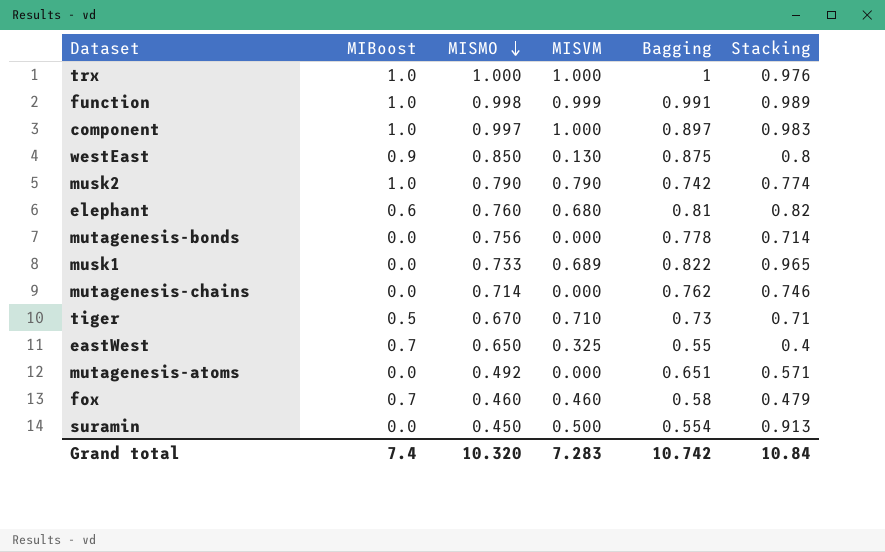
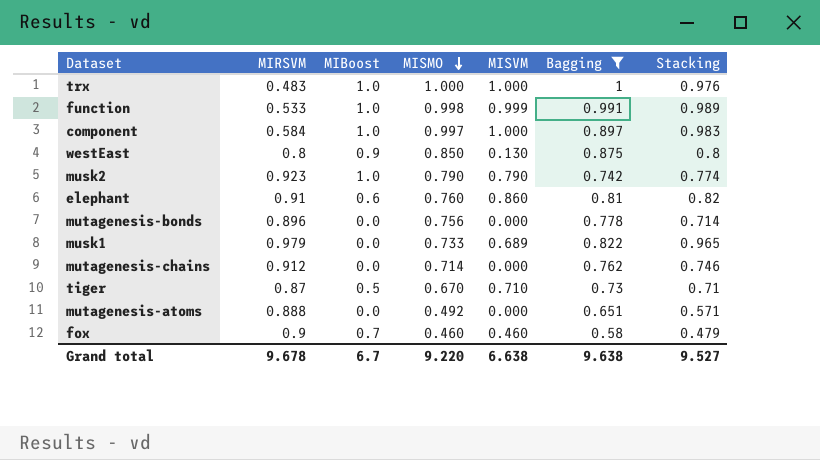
filter: none -> Bagging >= 0.58
column MIRSVM | position: none -> 2
elephant | MISVM: 0.680 -> 0.860
Grand total | MIBoost: 7.4 -> 6.7
Grand total | MISMO: 10.320 -> 9.220
Grand total | MISVM: 7.283 -> 6.638
Grand total | Bagging: 10.742 -> 9.638
Grand total | Stacking: 10.84 -> 9.527

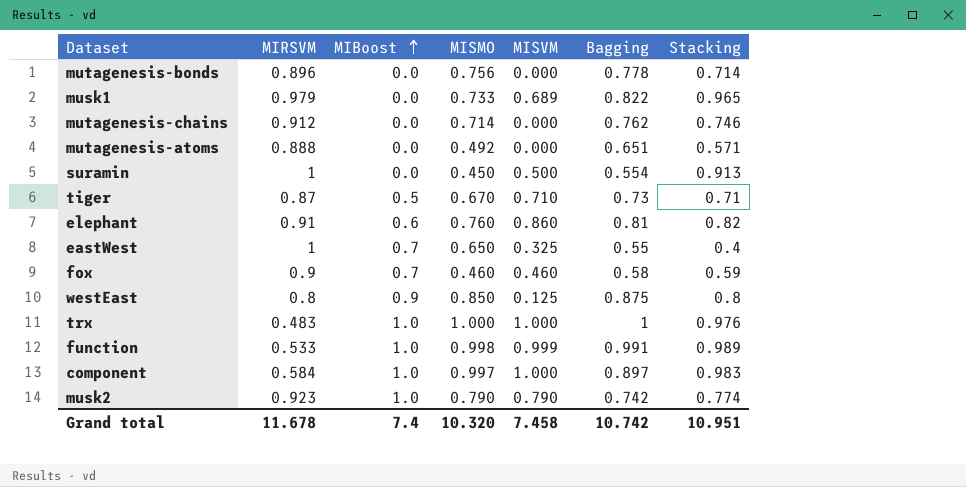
filter: Bagging >= 0.58 -> none
row order: MISMO descending -> MIBoost ascending
fox | Stacking: 0.479 -> 0.59
westEast | MISVM: 0.130 -> 0.125
Grand total | MIRSVM: 9.678 -> 11.678
Grand total | MIBoost: 6.7 -> 7.4
Grand total | MISMO: 9.220 -> 10.320
Grand total | MISVM: 6.638 -> 7.458
Grand total | Bagging: 9.638 -> 10.742
Grand total | Stacking: 9.527 -> 10.951

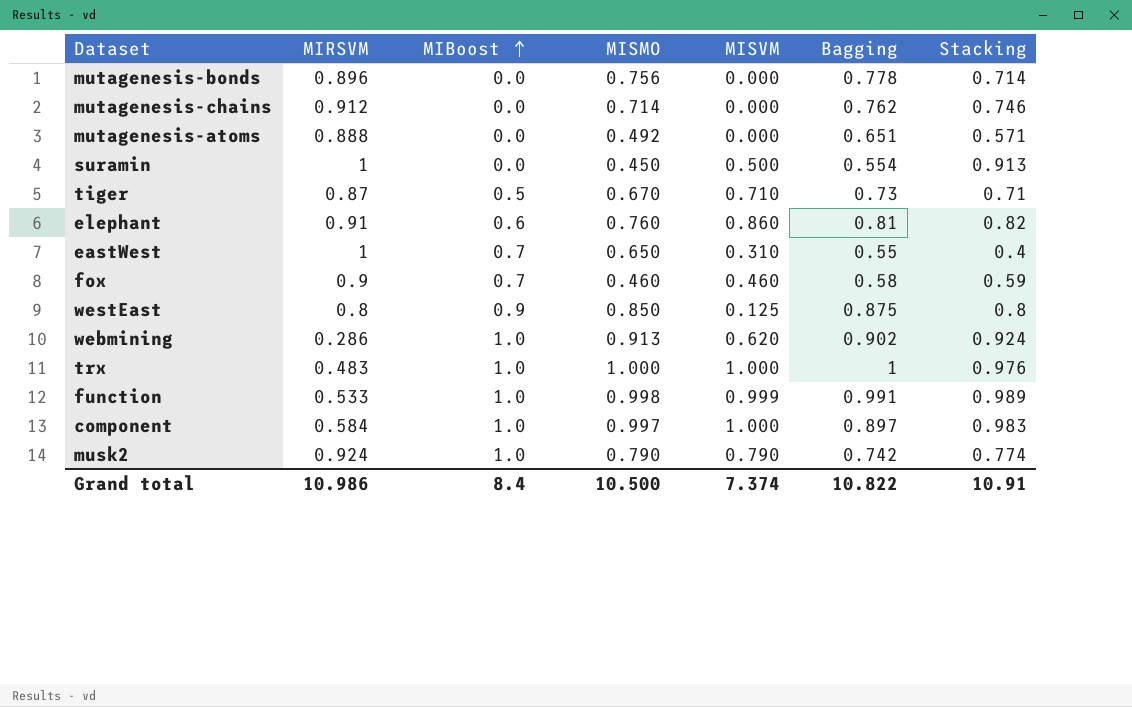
row musk1: 0.979 | 0.0 | 0.733 | 0.689 | 0.822 | 0.965 -> none
eastWest | MISVM: 0.325 -> 0.310
row webmining: none -> 0.286 | 1.0 | 0.913 | 0.620 | 0.902 | 0.924
musk2 | MIRSVM: 0.923 -> 0.924
Grand total | MIRSVM: 11.678 -> 10.986
Grand total | MIBoost: 7.4 -> 8.4
Grand total | MISMO: 10.320 -> 10.500
Grand total | MISVM: 7.458 -> 7.374
Grand total | Bagging: 10.742 -> 10.822
Grand total | Stacking: 10.951 -> 10.91

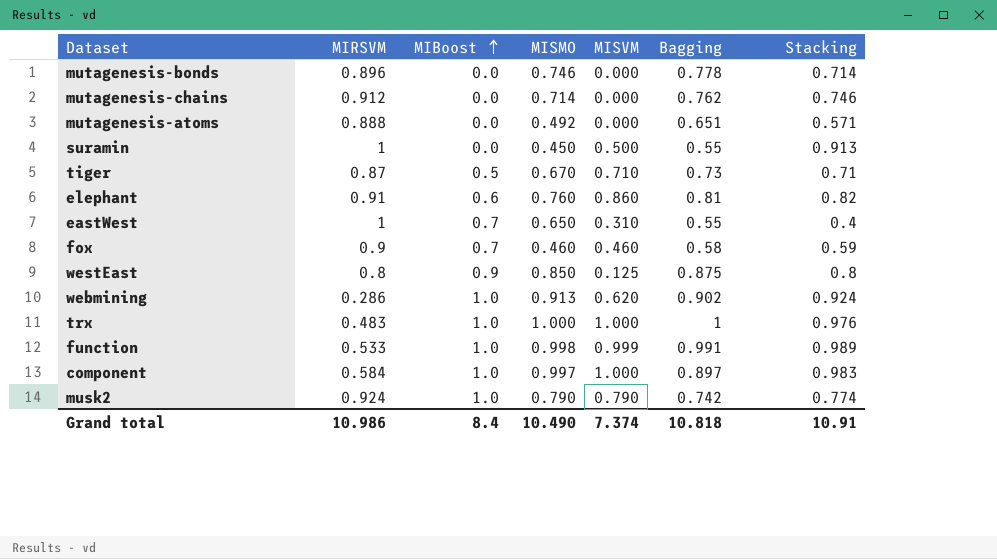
mutagenesis-bonds | MISMO: 0.756 -> 0.746
suramin | Bagging: 0.554 -> 0.55
Grand total | MISMO: 10.500 -> 10.490
Grand total | Bagging: 10.822 -> 10.818

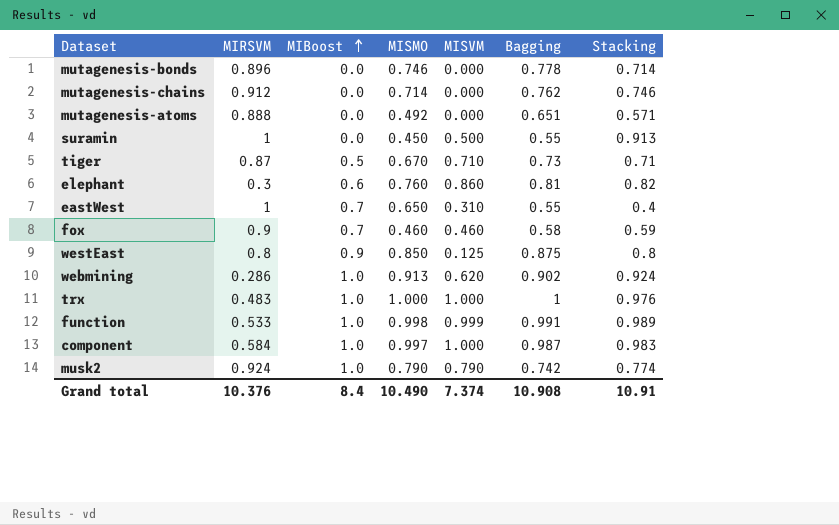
elephant | MIRSVM: 0.91 -> 0.3
component | Bagging: 0.897 -> 0.987
Grand total | MIRSVM: 10.986 -> 10.376
Grand total | Bagging: 10.818 -> 10.908

